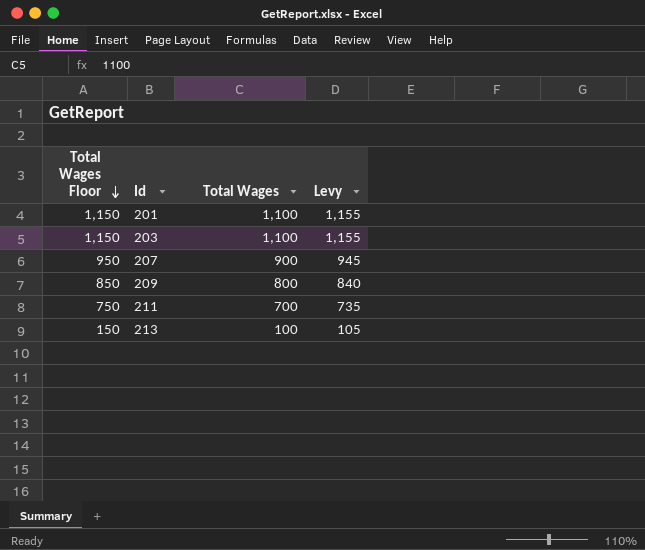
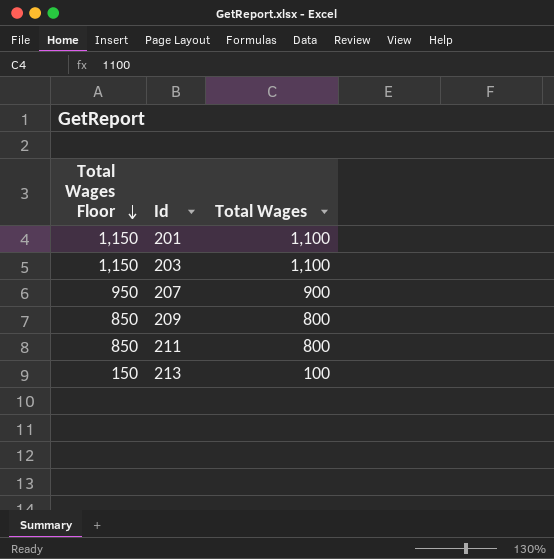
column Levy | formula: [Total Wages] * 1.05 -> none
211 | Total Wages Floor: 750 -> 850
211 | Total Wages: 700 -> 800

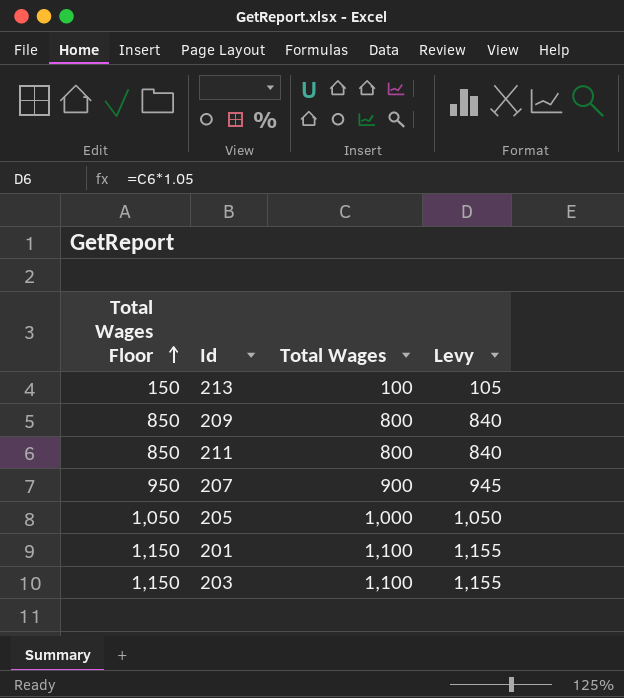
row order: Total Wages Floor descending -> Total Wages Floor ascending
column Levy | formula: none -> [Total Wages] * 1.05
row 205: none -> 1,050 | 1,000 | 1,050

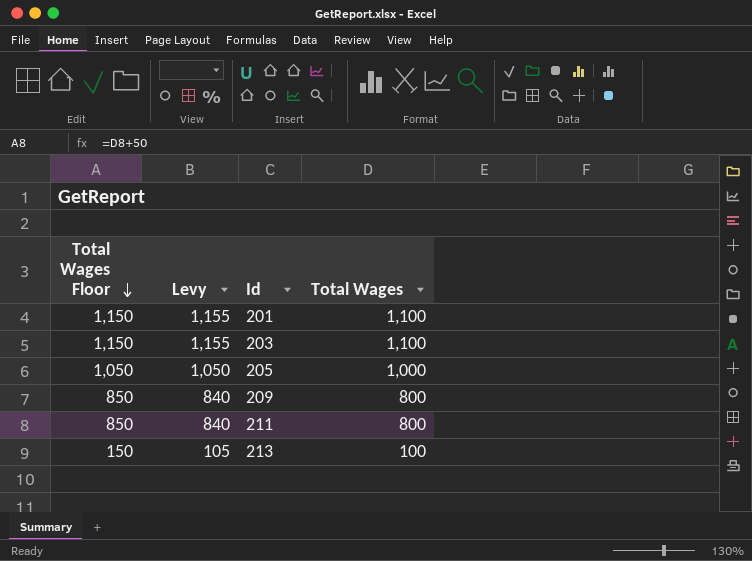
row order: Total Wages Floor ascending -> Total Wages Floor descending
column Levy | position: 4 -> 2
row 207: 950 | 900 | 945 -> none

